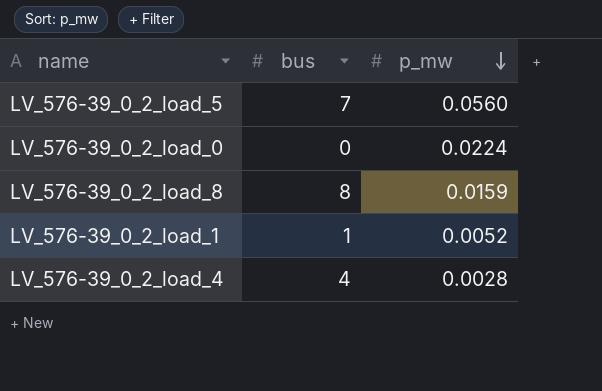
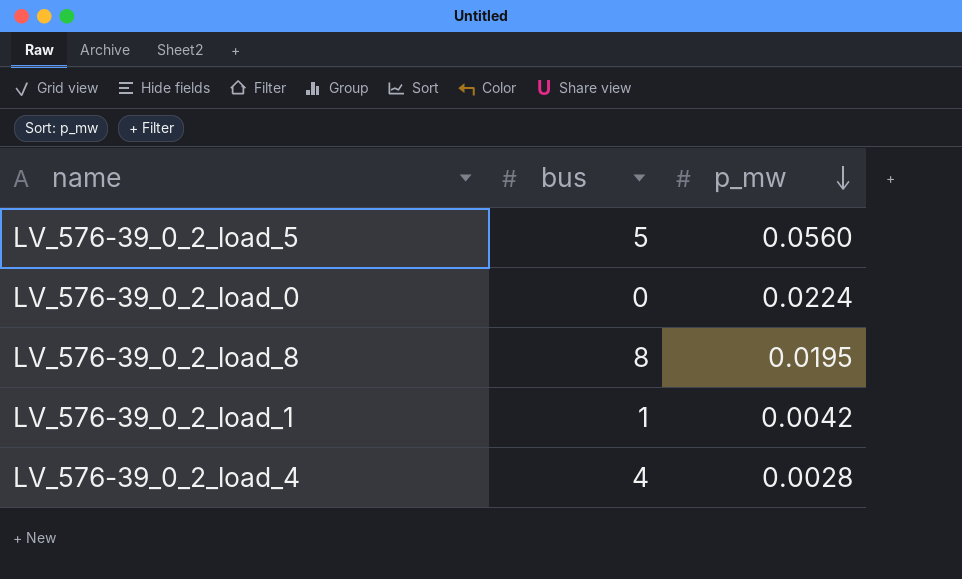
LV_576-39_0_2_load_5 | bus: 7 -> 5
LV_576-39_0_2_load_8 | p_mw: 0.0159 -> 0.0195
LV_576-39_0_2_load_1 | p_mw: 0.0052 -> 0.0042

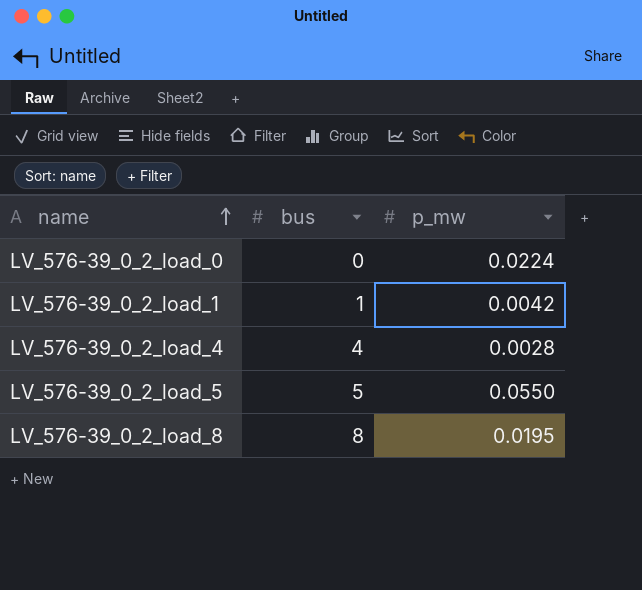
row order: p_mw descending -> name ascending
LV_576-39_0_2_load_5 | p_mw: 0.0560 -> 0.0550

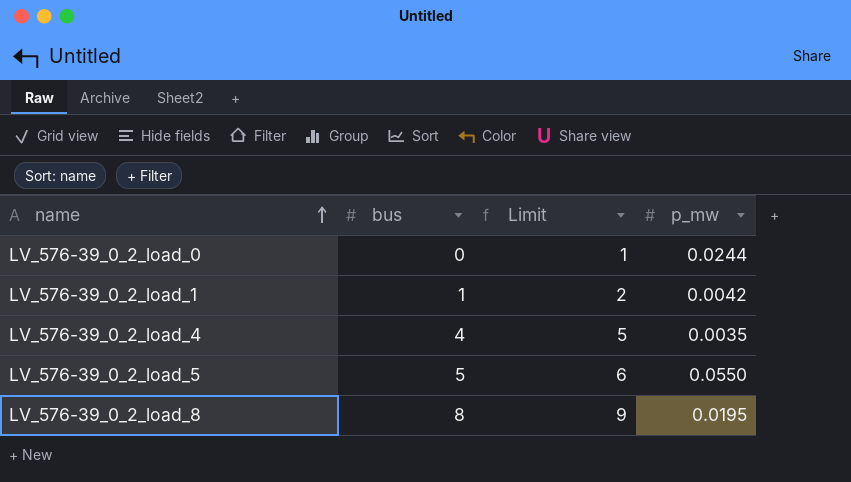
column Limit | formula: none -> [bus] + 1
LV_576-39_0_2_load_0 | p_mw: 0.0224 -> 0.0244
LV_576-39_0_2_load_4 | p_mw: 0.0028 -> 0.0035

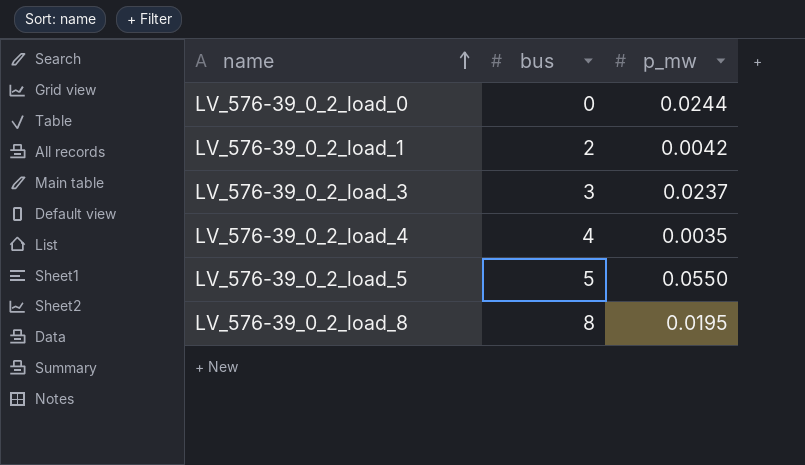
column Limit | formula: [bus] + 1 -> none
LV_576-39_0_2_load_1 | bus: 1 -> 2
row LV_576-39_0_2_load_3: none -> 3 | 0.0237

